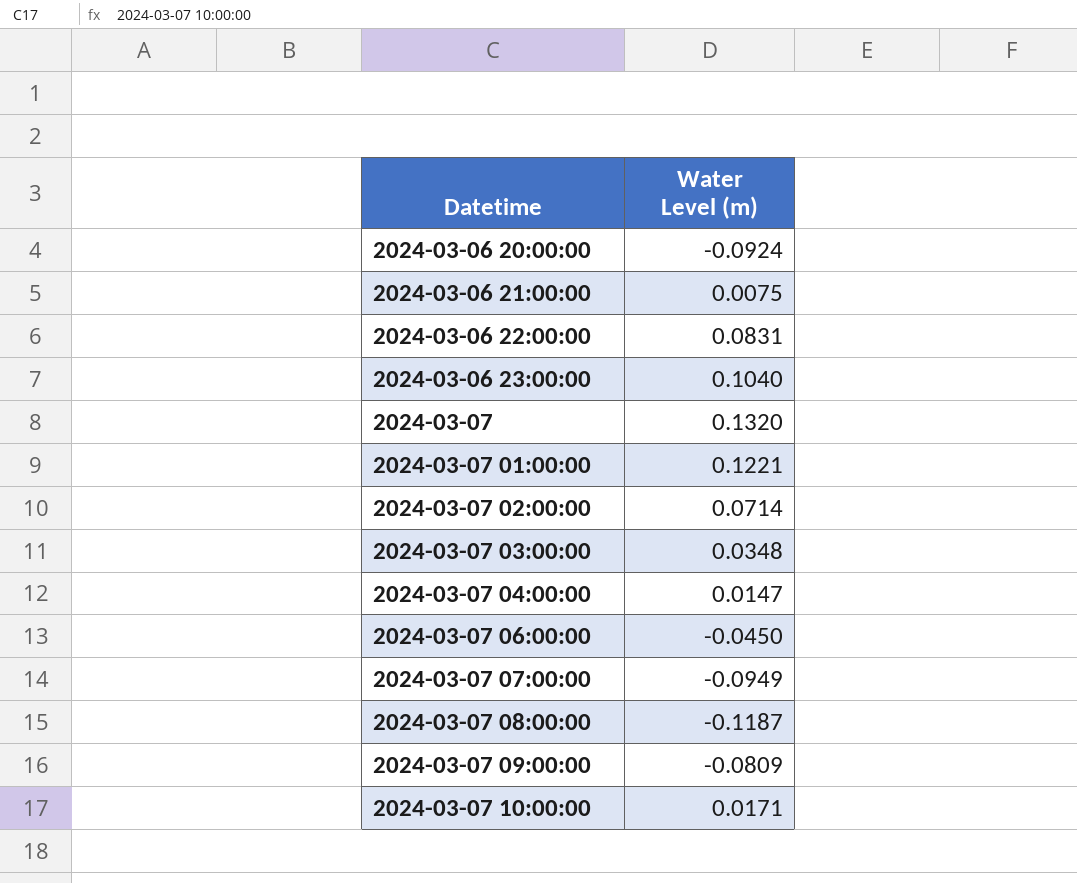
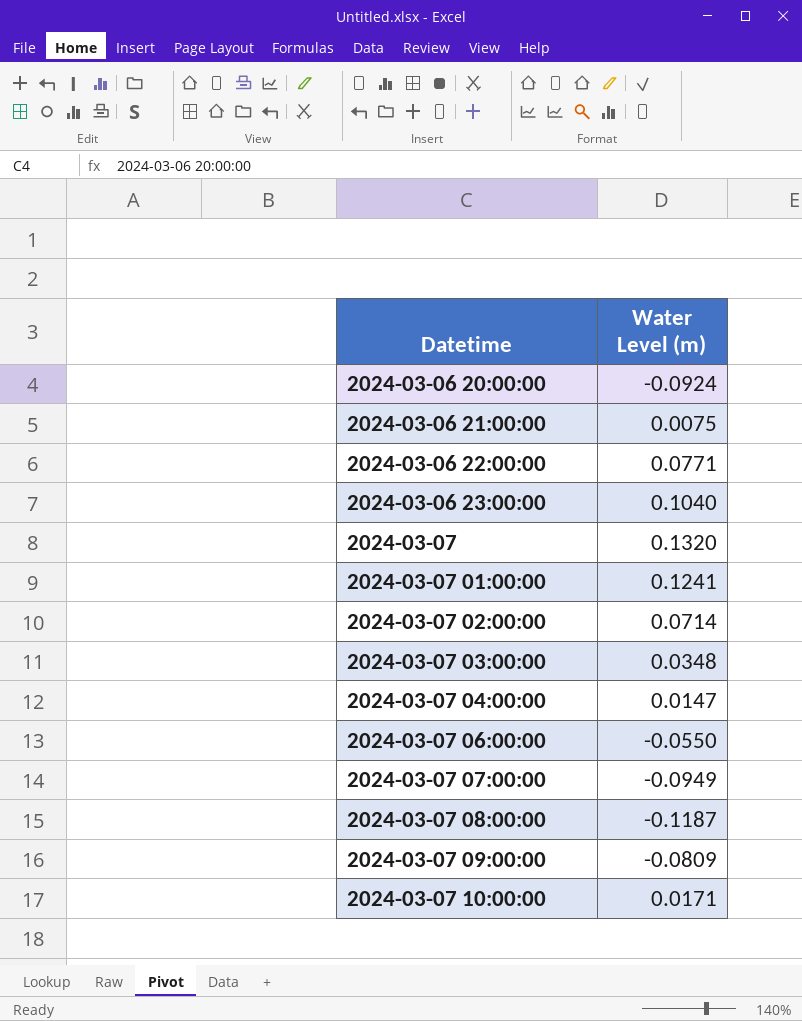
2024-03-06 22:00:00 | Water Level (m): 0.0831 -> 0.0771
2024-03-07 01:00:00 | Water Level (m): 0.1221 -> 0.1241
2024-03-07 06:00:00 | Water Level (m): -0.0450 -> -0.0550

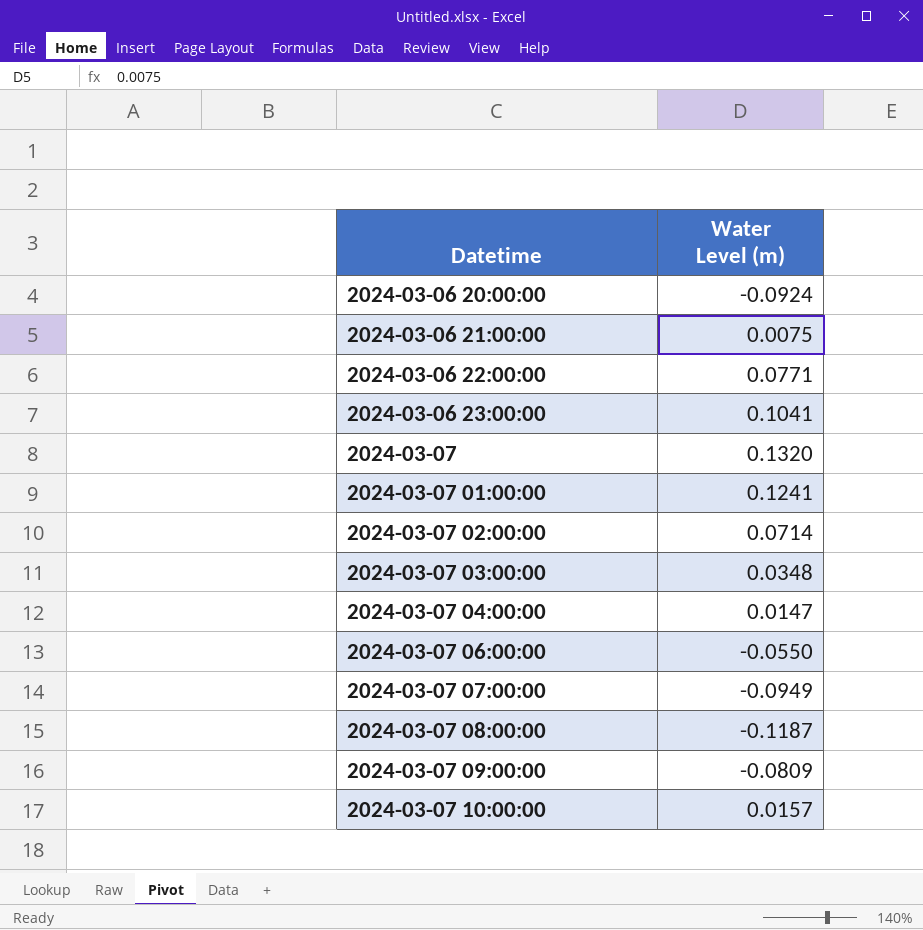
2024-03-06 23:00:00 | Water Level (m): 0.1040 -> 0.1041
2024-03-07 10:00:00 | Water Level (m): 0.0171 -> 0.0157

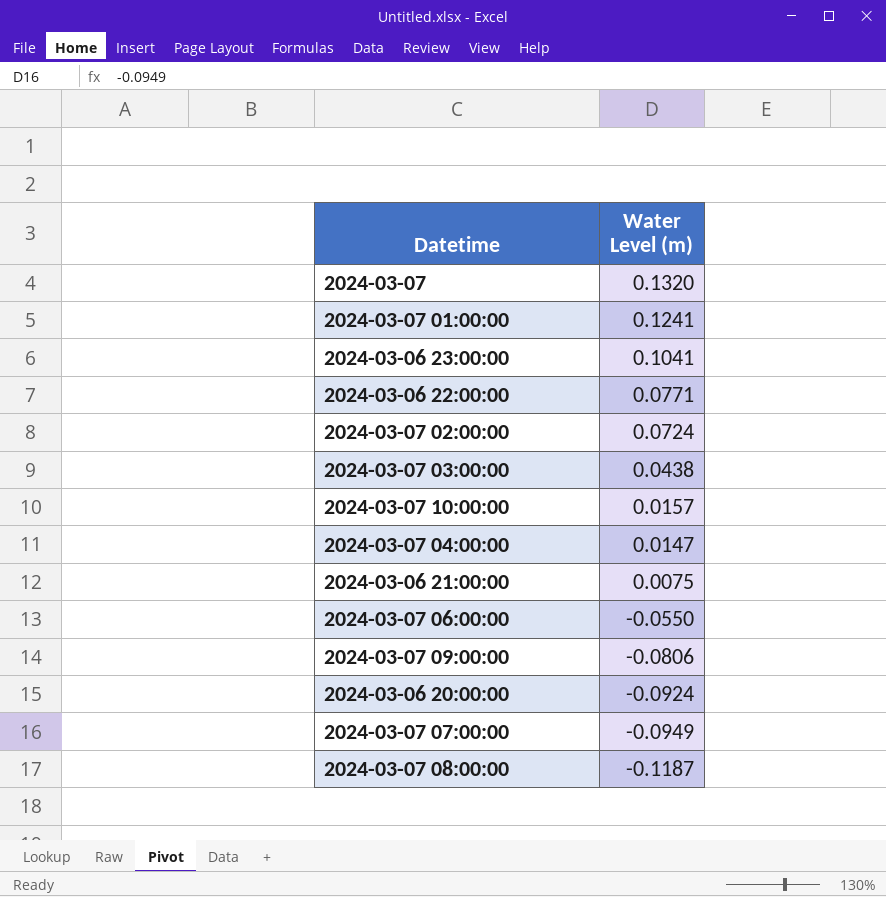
row order: Datetime ascending -> Water Level (m) descending
2024-03-07 02:00:00 | Water Level (m): 0.0714 -> 0.0724
2024-03-07 03:00:00 | Water Level (m): 0.0348 -> 0.0438
2024-03-07 09:00:00 | Water Level (m): -0.0809 -> -0.0806

